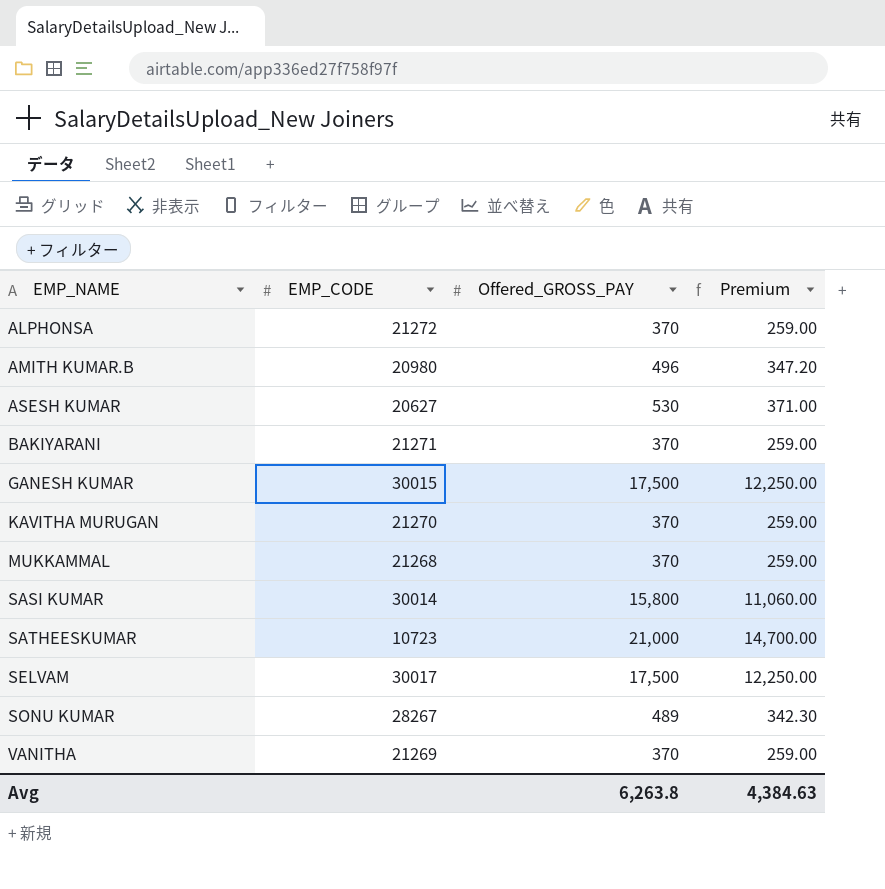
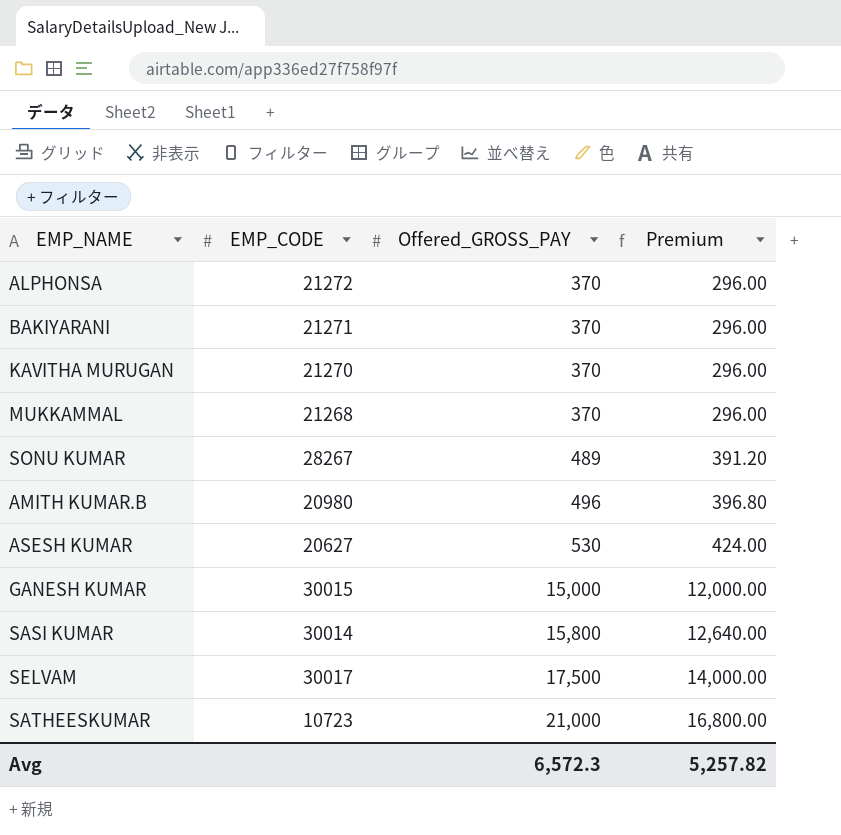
row order: EMP_NAME ascending -> Offered_GROSS_PAY ascending
column Premium | formula: [Offered_GROSS_PAY] * 0.7 -> [Offered_GROSS_PAY] * 0.8
row VANITHA: 21269 | 370 | 259.00 -> none
GANESH KUMAR | Offered_GROSS_PAY: 17,500 -> 15,000
Avg | Offered_GROSS_PAY: 6,263.8 -> 6,572.3
Avg | Premium: 4,384.63 -> 5,257.82

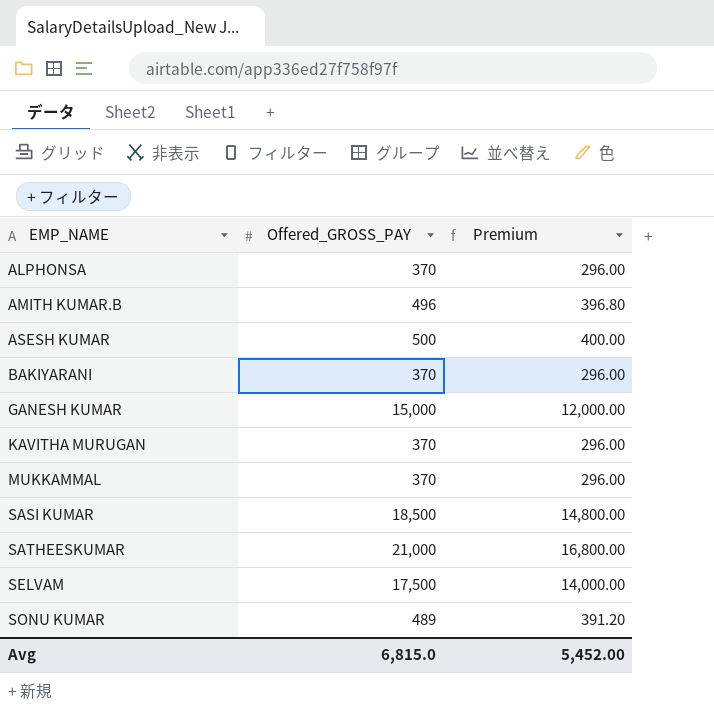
row order: Offered_GROSS_PAY ascending -> EMP_NAME ascending
column EMP_CODE | position: 2 -> none
ASESH KUMAR | Offered_GROSS_PAY: 530 -> 500
ASESH KUMAR | Premium: 424.00 -> 400.00
SASI KUMAR | Offered_GROSS_PAY: 15,800 -> 18,500
SASI KUMAR | Premium: 12,640.00 -> 14,800.00
Avg | Offered_GROSS_PAY: 6,572.3 -> 6,815.0
Avg | Premium: 5,257.82 -> 5,452.00

